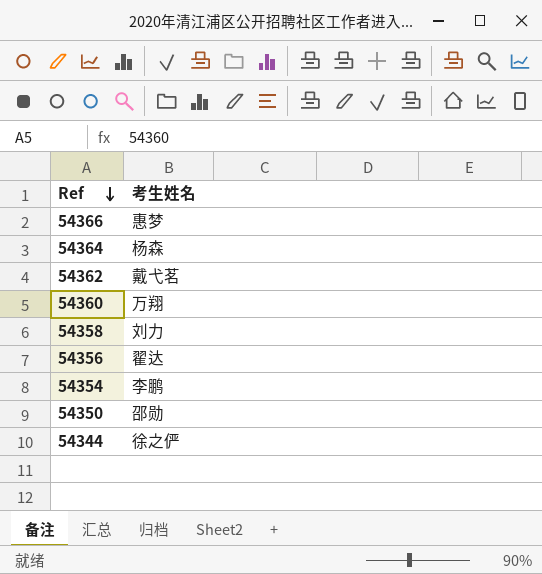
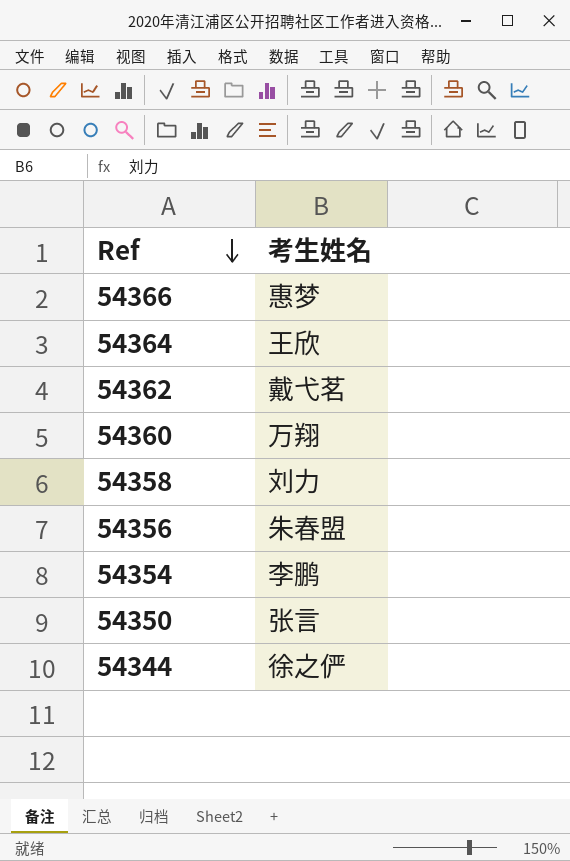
54364 | 考生姓名: 杨森 -> 王欣
54356 | 考生姓名: 翟达 -> 朱春盟
54350 | 考生姓名: 邵勋 -> 张言

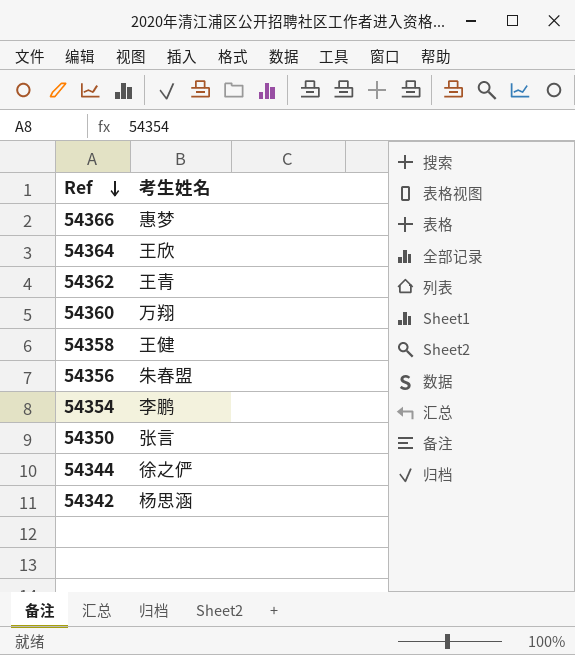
54362 | 考生姓名: 戴弋茗 -> 王青
54358 | 考生姓名: 刘力 -> 王健
row 54342: none -> 杨思涵

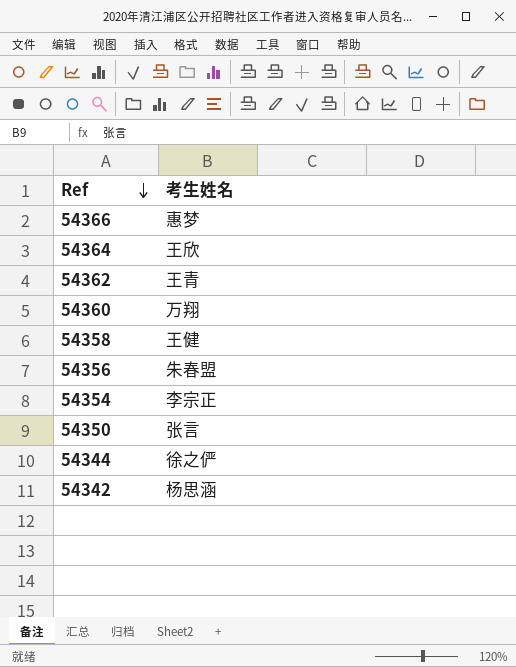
54354 | 考生姓名: 李鹏 -> 李宗正

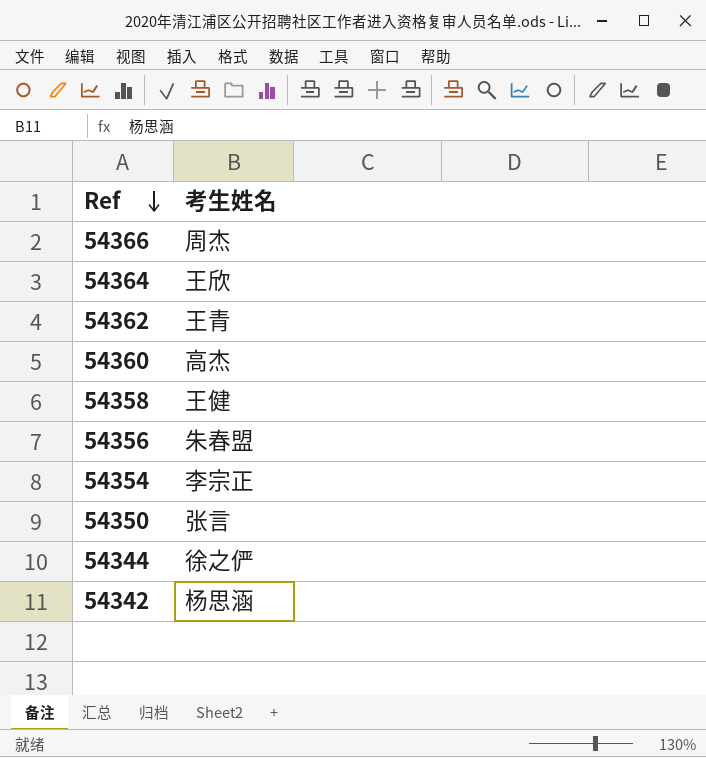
54366 | 考生姓名: 惠梦 -> 周杰
54360 | 考生姓名: 万翔 -> 高杰

